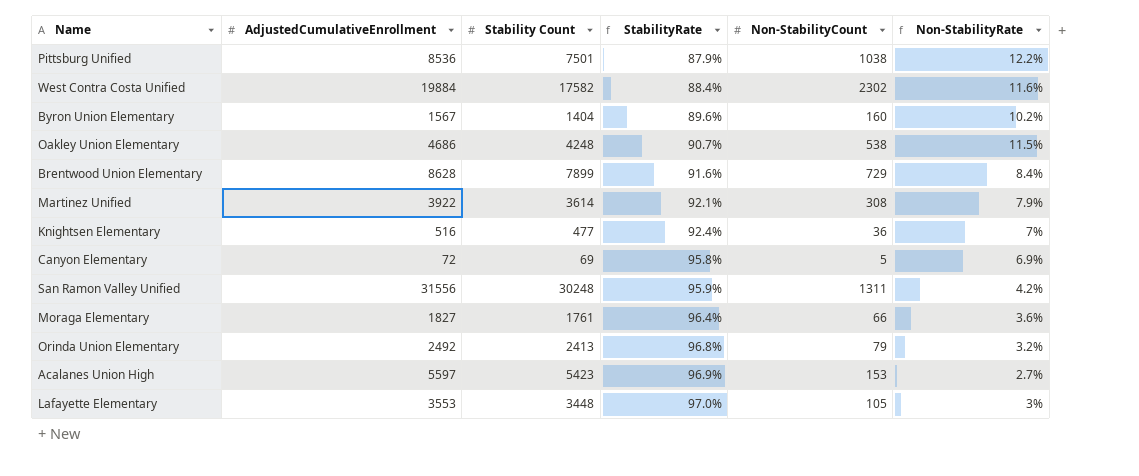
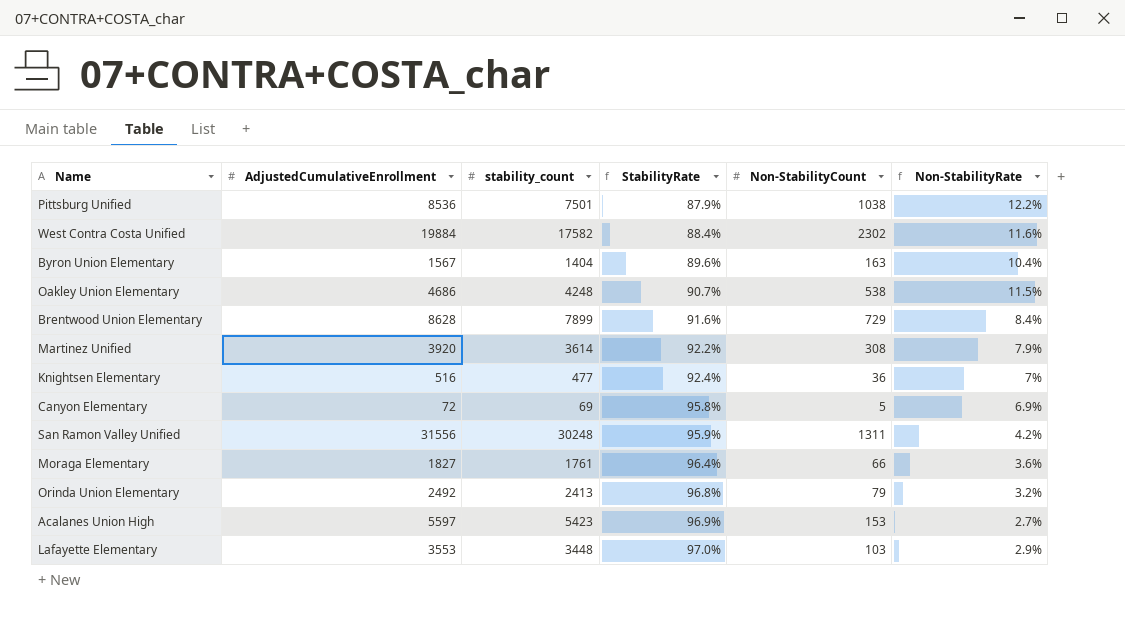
column name: Stability Count -> stability_count
Byron Union Elementary | Non-StabilityCount: 160 -> 163
Byron Union Elementary | Non-StabilityRate: 10.2% -> 10.4%
Martinez Unified | AdjustedCumulativeEnrollment: 3922 -> 3920
Martinez Unified | StabilityRate: 92.1% -> 92.2%
Lafayette Elementary | Non-StabilityCount: 105 -> 103
Lafayette Elementary | Non-StabilityRate: 3% -> 2.9%

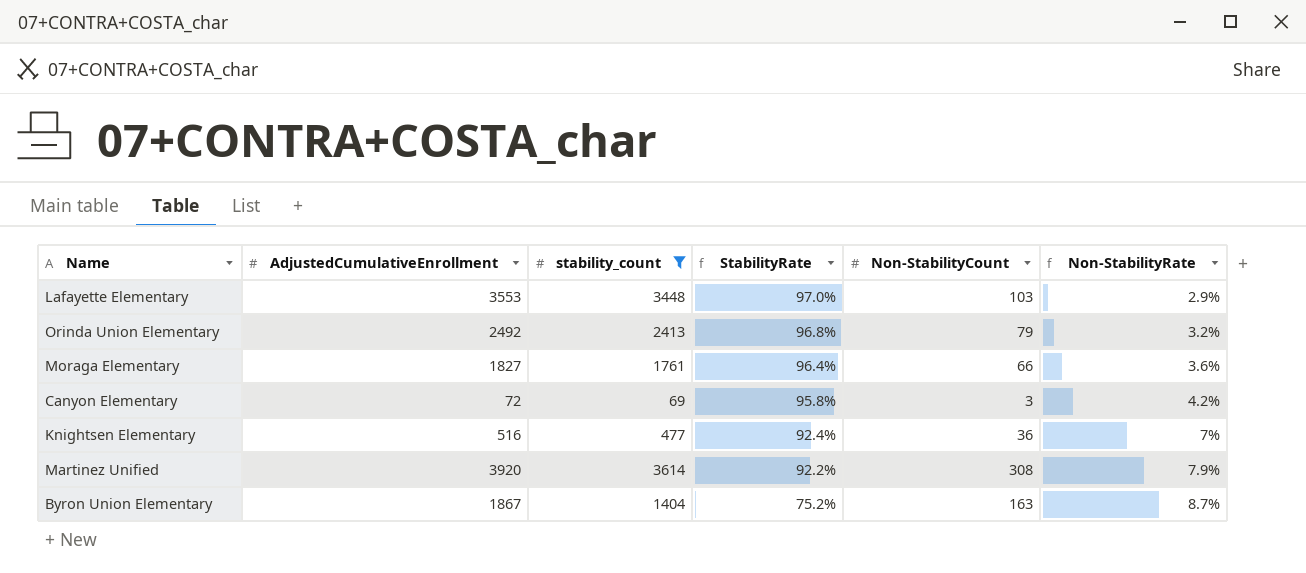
filter: none -> stability_count <= 3614
row order: StabilityRate ascending -> StabilityRate descending
Canyon Elementary | Non-StabilityCount: 5 -> 3
Canyon Elementary | Non-StabilityRate: 6.9% -> 4.2%
Byron Union Elementary | AdjustedCumulativeEnrollment: 1567 -> 1867
Byron Union Elementary | StabilityRate: 89.6% -> 75.2%
Byron Union Elementary | Non-StabilityRate: 10.4% -> 8.7%

